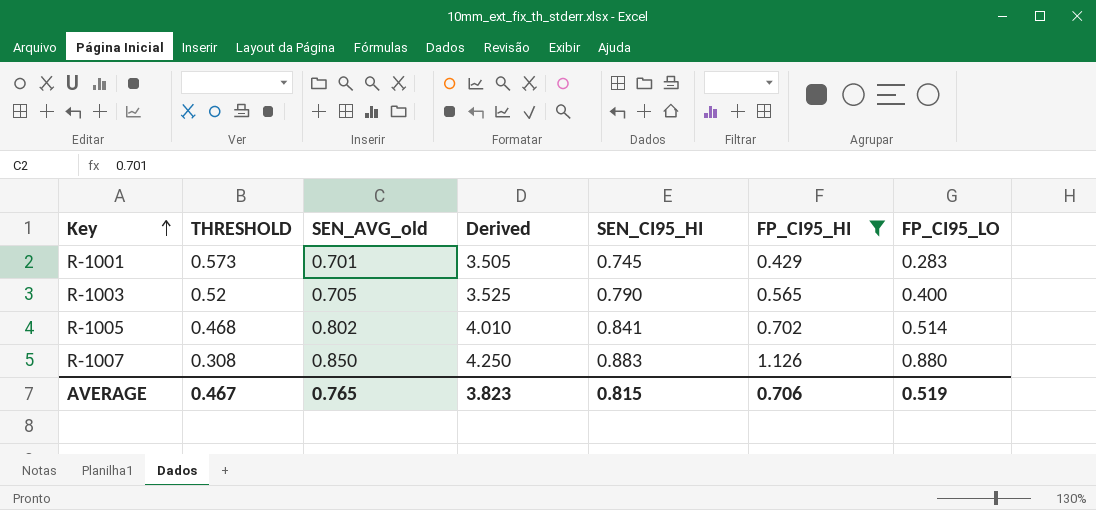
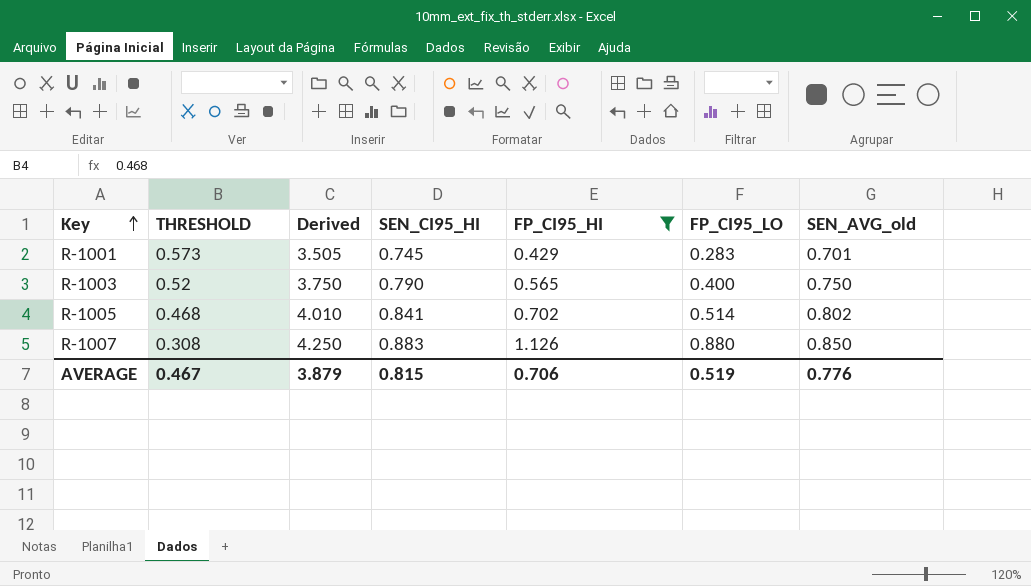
column SEN_AVG_old | position: 3 -> 7
R-1003 | Derived: 3.525 -> 3.750
R-1003 | SEN_AVG_old: 0.705 -> 0.750
AVERAGE | Derived: 3.823 -> 3.879
AVERAGE | SEN_AVG_old: 0.765 -> 0.776

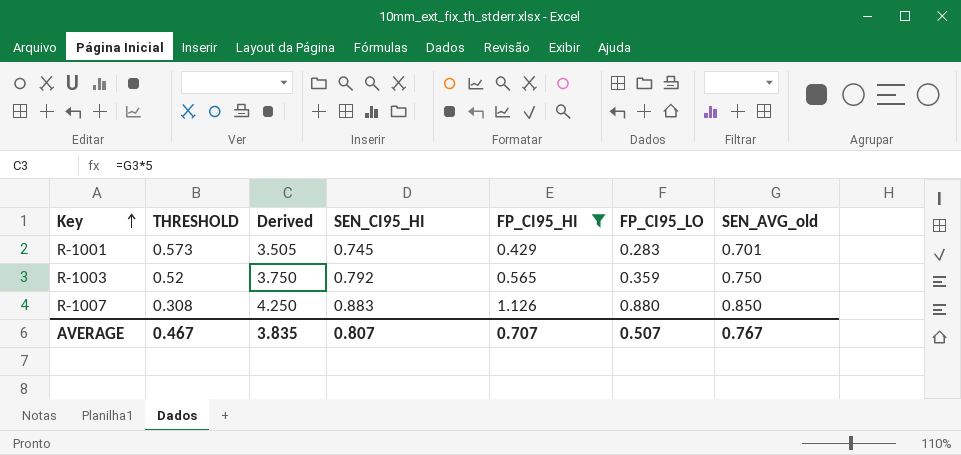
row R-1005: 0.468 | 4.010 | 0.841 | 0.702 | 0.514 | 0.802 -> none
R-1003 | SEN_CI95_HI: 0.790 -> 0.792
R-1003 | FP_CI95_LO: 0.400 -> 0.359
AVERAGE | Derived: 3.879 -> 3.835
AVERAGE | SEN_CI95_HI: 0.815 -> 0.807
AVERAGE | FP_CI95_HI: 0.706 -> 0.707
AVERAGE | FP_CI95_LO: 0.519 -> 0.507
AVERAGE | SEN_AVG_old: 0.776 -> 0.767

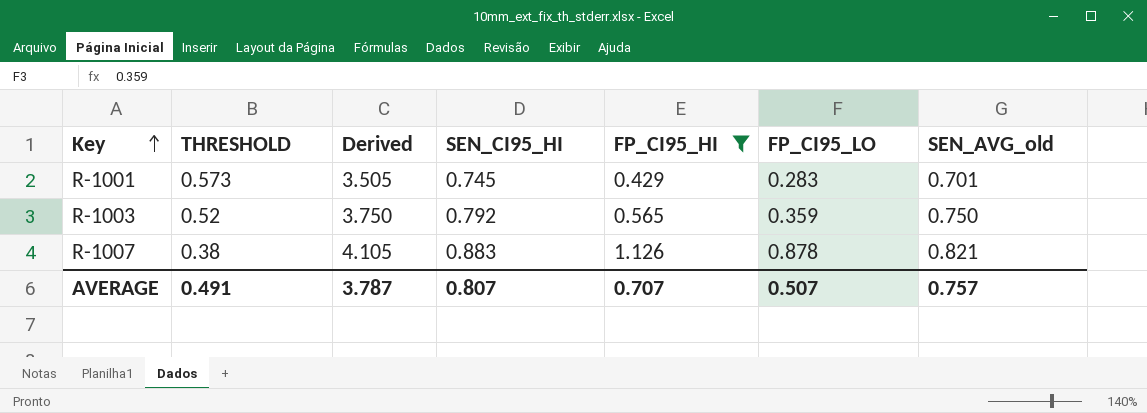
R-1007 | THRESHOLD: 0.308 -> 0.38
R-1007 | Derived: 4.250 -> 4.105
R-1007 | FP_CI95_LO: 0.880 -> 0.878
R-1007 | SEN_AVG_old: 0.850 -> 0.821
AVERAGE | THRESHOLD: 0.467 -> 0.491
AVERAGE | Derived: 3.835 -> 3.787
AVERAGE | SEN_AVG_old: 0.767 -> 0.757

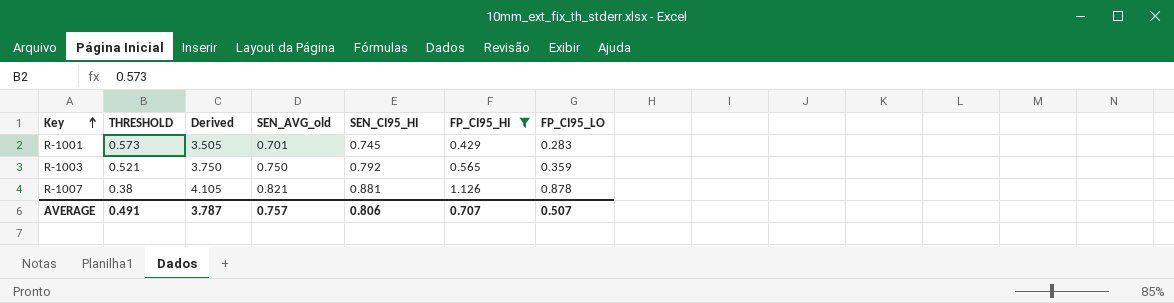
column SEN_AVG_old | position: 7 -> 4
R-1003 | THRESHOLD: 0.52 -> 0.521
R-1007 | SEN_CI95_HI: 0.883 -> 0.881
AVERAGE | SEN_CI95_HI: 0.807 -> 0.806

